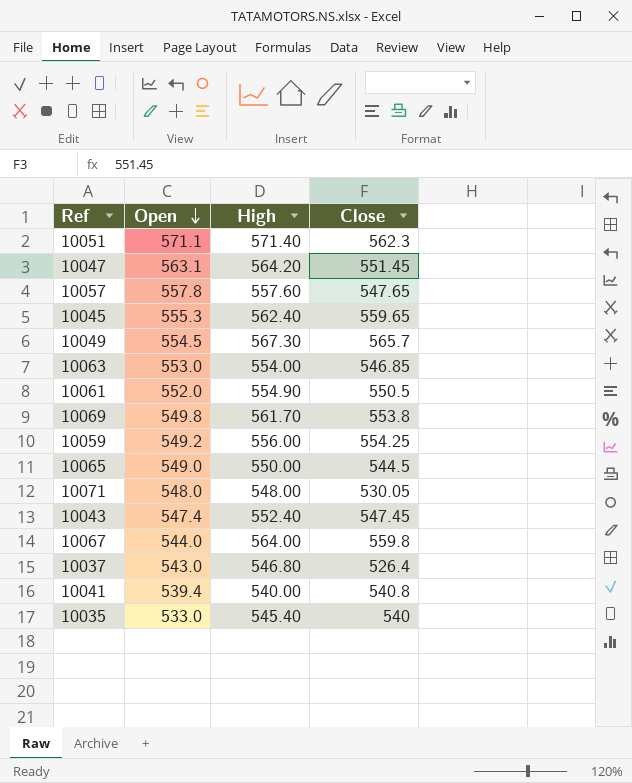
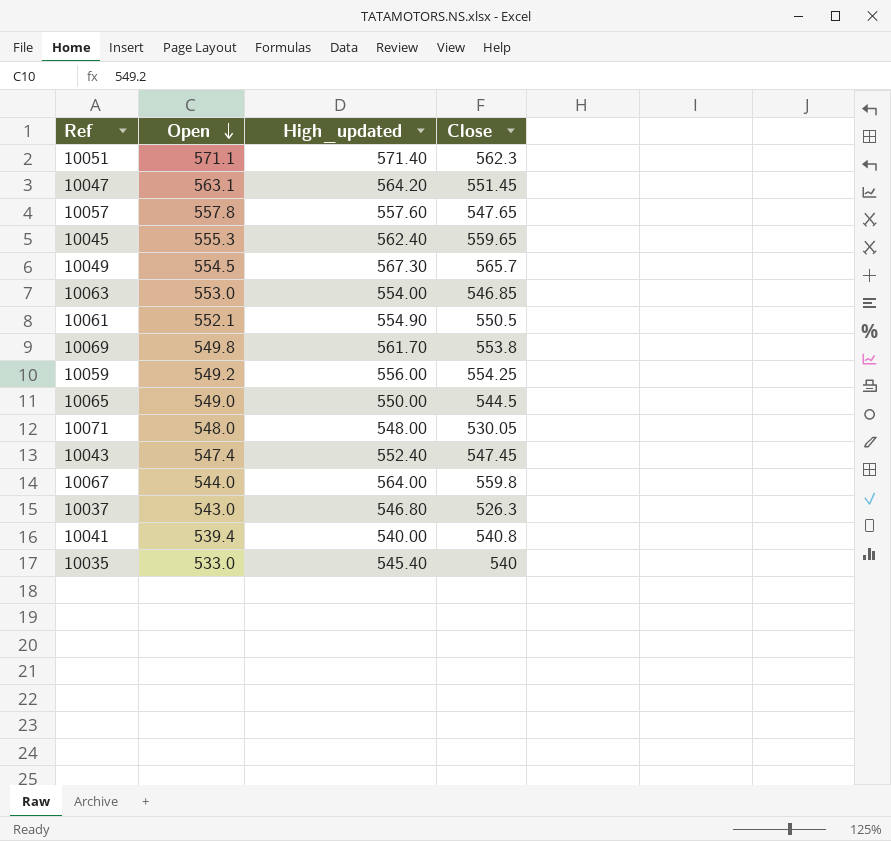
column name: High -> High_updated
10061 | Open: 552.0 -> 552.1
10037 | Close: 526.4 -> 526.3

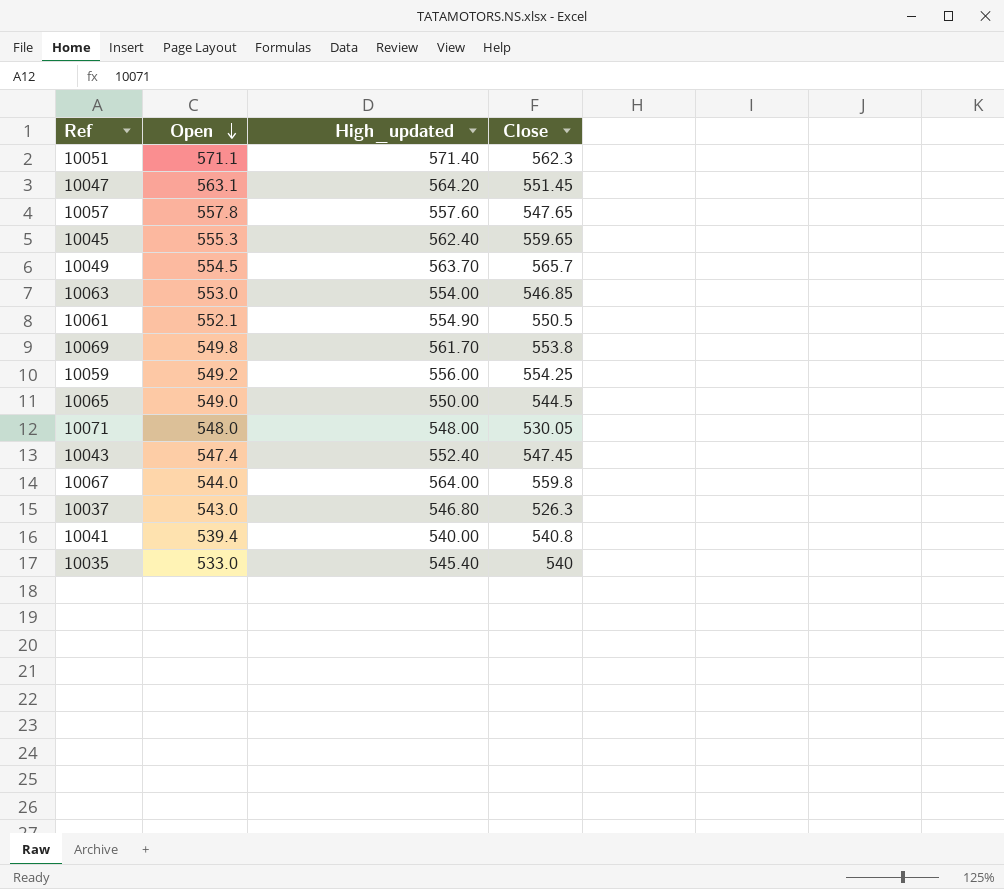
10049 | High_updated: 567.30 -> 563.70

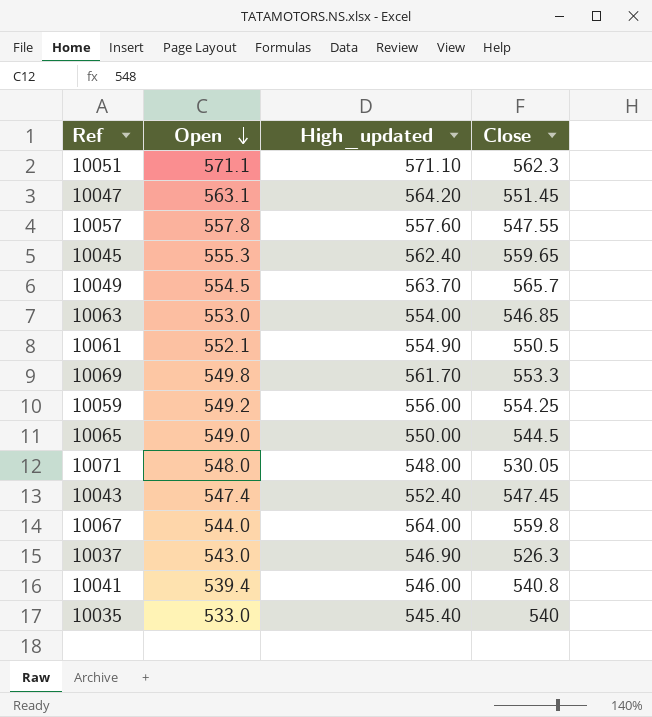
10051 | High_updated: 571.40 -> 571.10
10057 | Close: 547.65 -> 547.55
10069 | Close: 553.8 -> 553.3
10037 | High_updated: 546.80 -> 546.90
10041 | High_updated: 540.00 -> 546.00

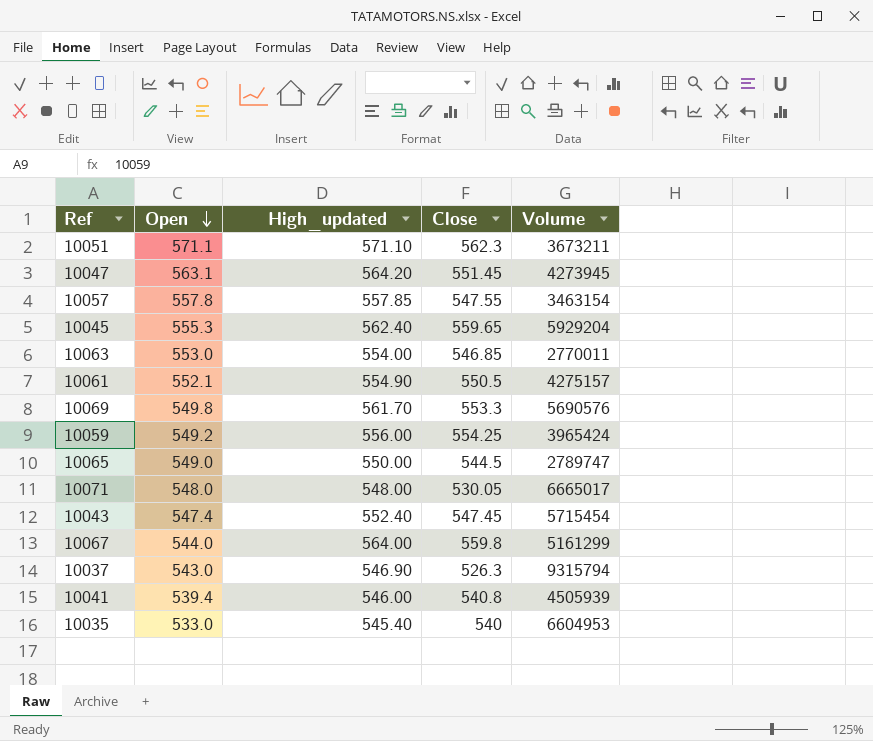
column Volume | position: none -> 5
row 10049: 554.5 | 563.70 | 565.7 -> none
10057 | High_updated: 557.60 -> 557.85

